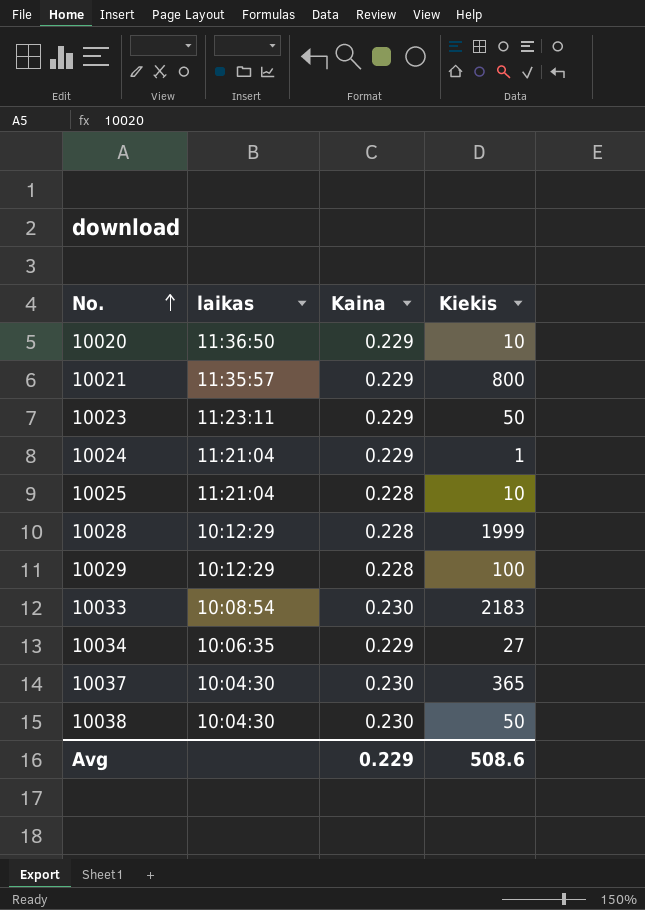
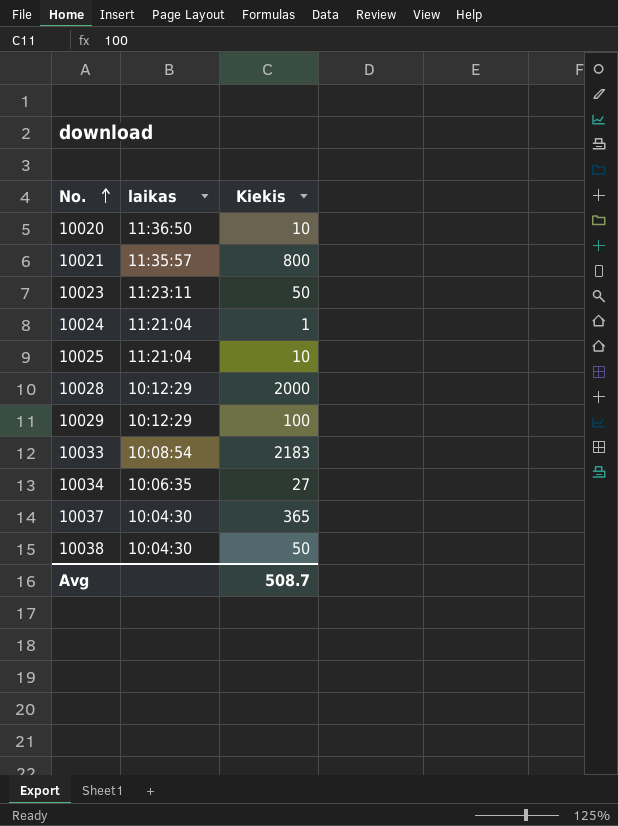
column Kaina | position: 3 -> none
10028 | Kiekis: 1999 -> 2000
Avg | Kiekis: 508.6 -> 508.7

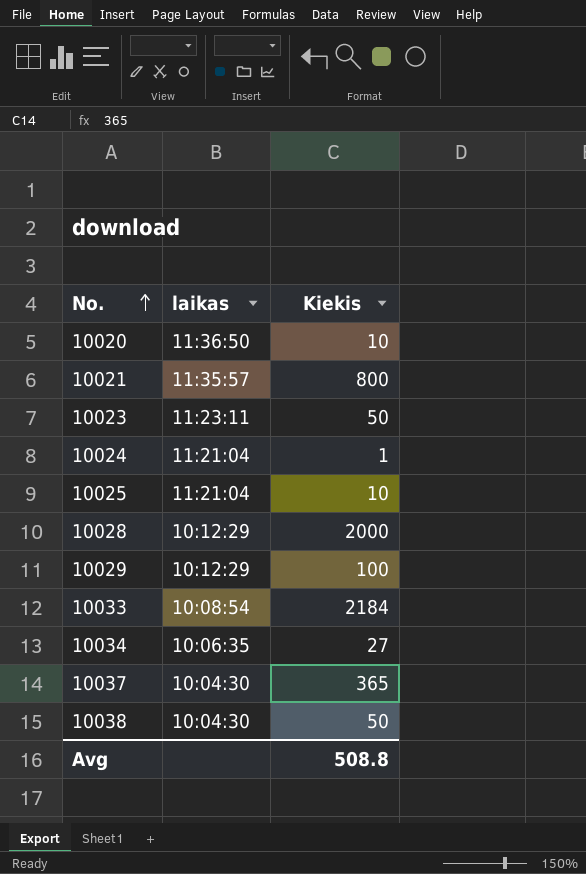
10033 | Kiekis: 2183 -> 2184
Avg | Kiekis: 508.7 -> 508.8

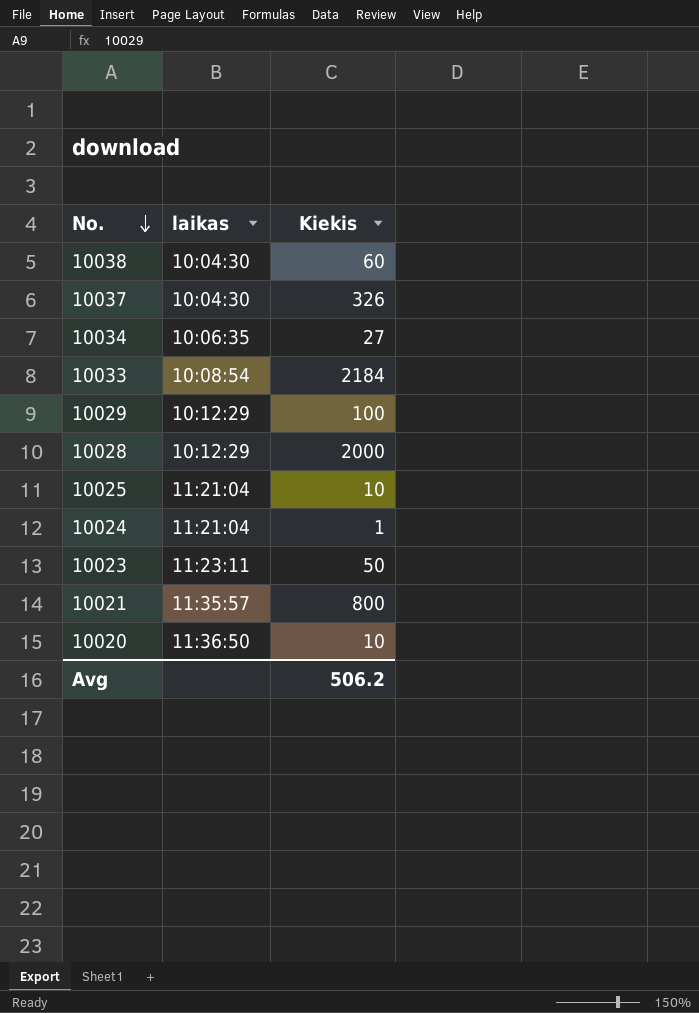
row order: No. ascending -> No. descending
10038 | Kiekis: 50 -> 60
10037 | Kiekis: 365 -> 326
Avg | Kiekis: 508.8 -> 506.2

